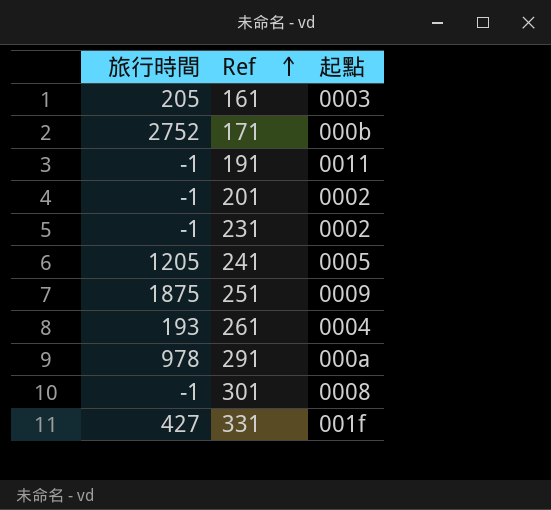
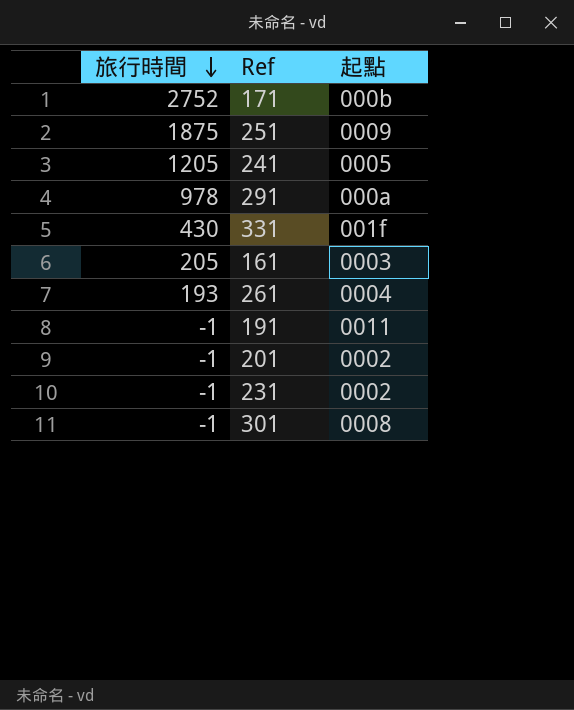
row order: Ref ascending -> 旅行時間 descending
331 | 旅行時間: 427 -> 430

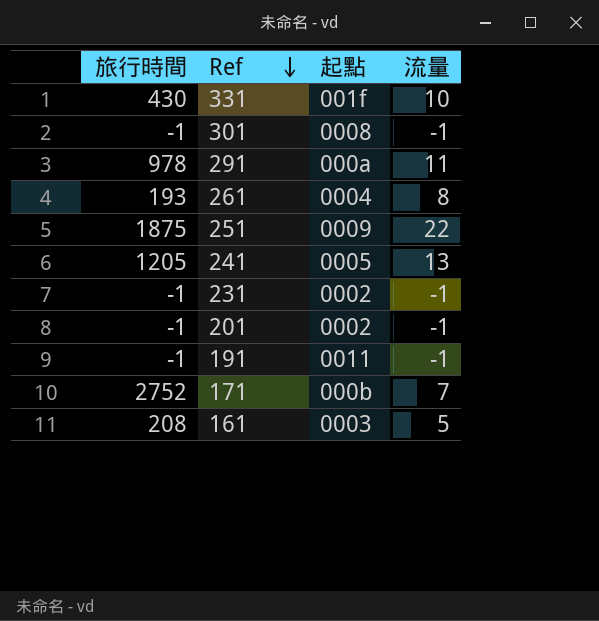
row order: 旅行時間 descending -> Ref descending
column 流量 | position: none -> 4
161 | 旅行時間: 205 -> 208

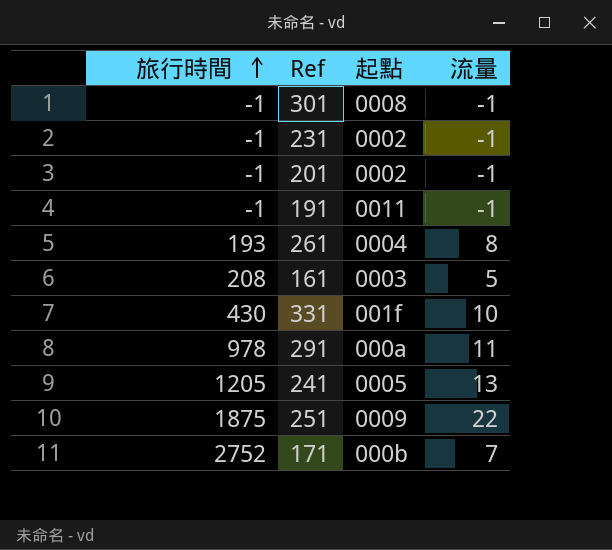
row order: Ref descending -> 旅行時間 ascending

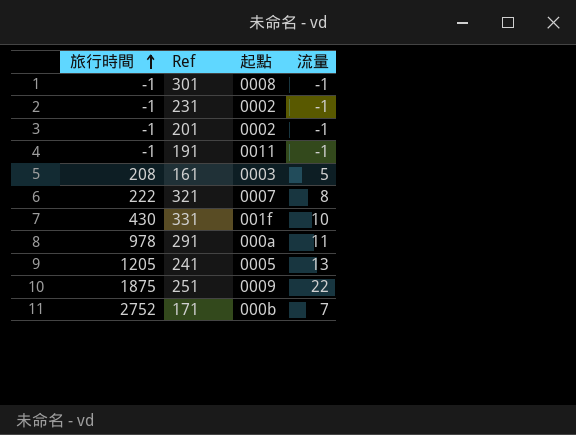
row 261: 193 | 0004 | 8 -> none
row 321: none -> 222 | 0007 | 8

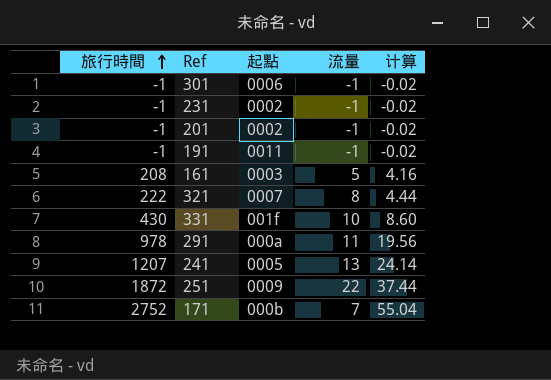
column 计算 | formula: none -> [旅行時間] * 0.02
301 | 起點: 0008 -> 0006
241 | 旅行時間: 1205 -> 1207
251 | 旅行時間: 1875 -> 1872

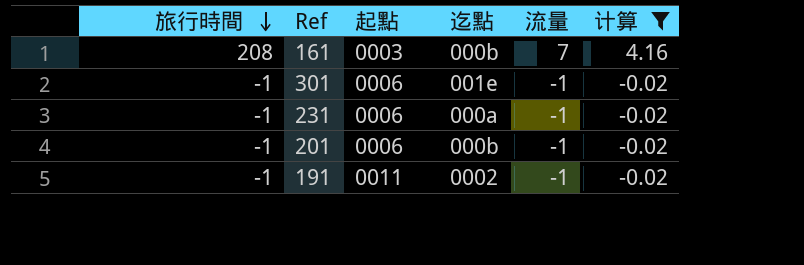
filter: none -> 计算 <= 4.16
row order: 旅行時間 ascending -> 旅行時間 descending
column 迄點 | position: none -> 4
161 | 流量: 5 -> 7
231 | 起點: 0002 -> 0006
201 | 起點: 0002 -> 0006

